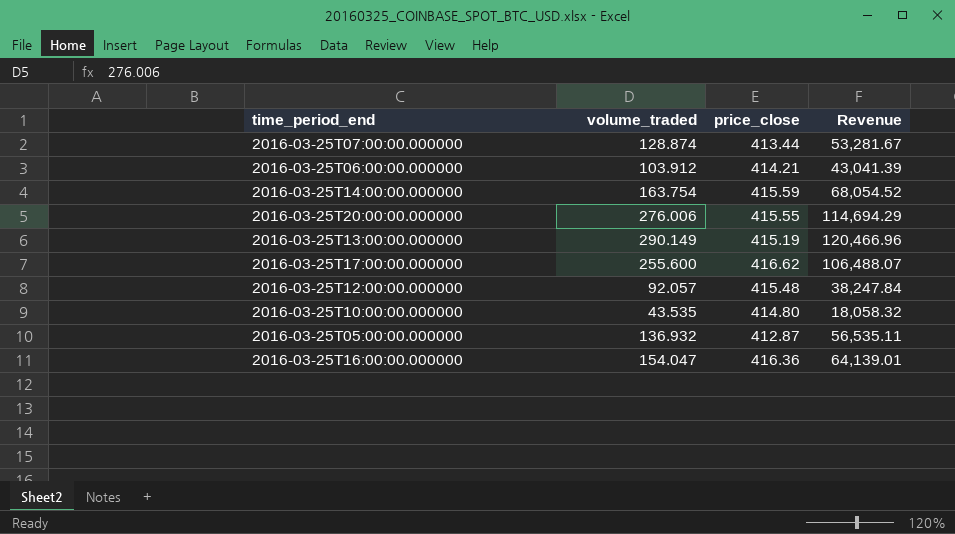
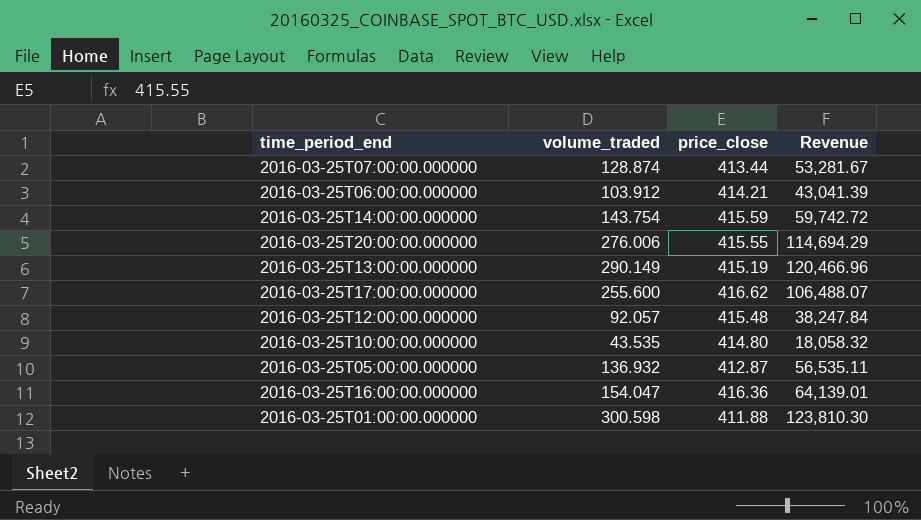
2016-03-25T14:00:00.000000 | volume_traded: 163.754 -> 143.754
2016-03-25T14:00:00.000000 | Revenue: 68,054.52 -> 59,742.72
row 2016-03-25T01:00:00.000000: none -> 300.598 | 411.88 | 123,810.30

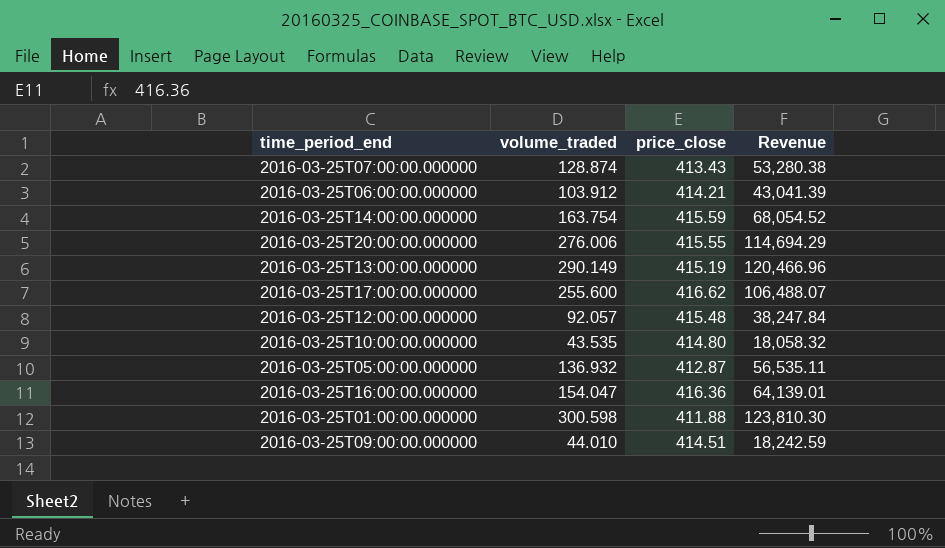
2016-03-25T07:00:00.000000 | price_close: 413.44 -> 413.43
2016-03-25T07:00:00.000000 | Revenue: 53,281.67 -> 53,280.38
2016-03-25T14:00:00.000000 | volume_traded: 143.754 -> 163.754
2016-03-25T14:00:00.000000 | Revenue: 59,742.72 -> 68,054.52
row 2016-03-25T09:00:00.000000: none -> 44.010 | 414.51 | 18,242.59

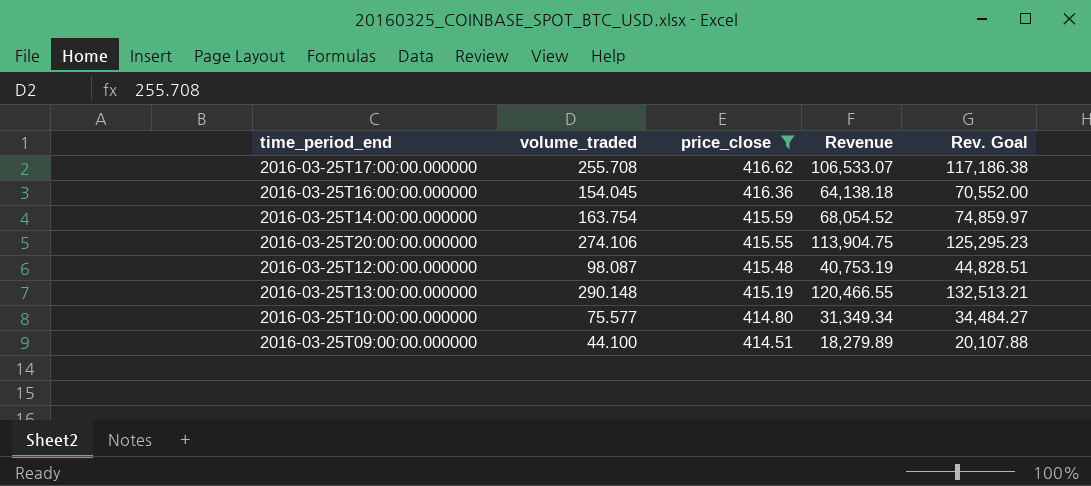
filter: none -> price_close >= 414.51
row order: none -> price_close descending
column Rev. Goal | formula: none -> [Revenue] * 1.1
2016-03-25T17:00:00.000000 | volume_traded: 255.600 -> 255.708
2016-03-25T17:00:00.000000 | Revenue: 106,488.07 -> 106,533.07
2016-03-25T16:00:00.000000 | volume_traded: 154.047 -> 154.045
2016-03-25T16:00:00.000000 | Revenue: 64,139.01 -> 64,138.18
2016-03-25T20:00:00.000000 | volume_traded: 276.006 -> 274.106
2016-03-25T20:00:00.000000 | Revenue: 114,694.29 -> 113,904.75
2016-03-25T12:00:00.000000 | volume_traded: 92.057 -> 98.087
2016-03-25T12:00:00.000000 | Revenue: 38,247.84 -> 40,753.19
2016-03-25T13:00:00.000000 | volume_traded: 290.149 -> 290.148
2016-03-25T13:00:00.000000 | Revenue: 120,466.96 -> 120,466.55
2016-03-25T10:00:00.000000 | volume_traded: 43.535 -> 75.577
2016-03-25T10:00:00.000000 | Revenue: 18,058.32 -> 31,349.34
2016-03-25T09:00:00.000000 | volume_traded: 44.010 -> 44.100
2016-03-25T09:00:00.000000 | Revenue: 18,242.59 -> 18,279.89

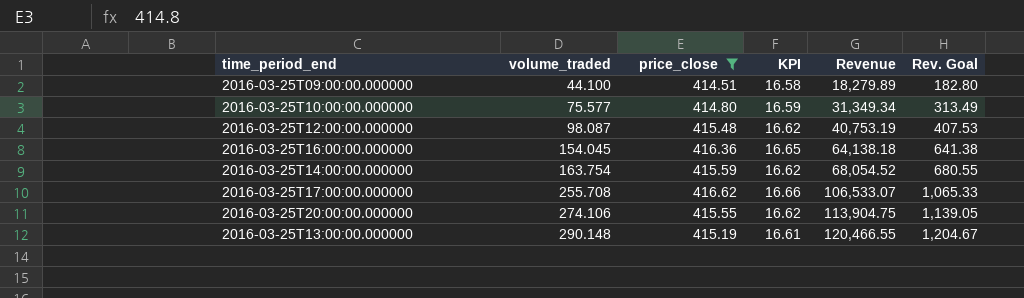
row order: price_close descending -> volume_traded ascending
column KPI | formula: none -> [price_close] * 0.04
column Rev. Goal | formula: [Revenue] * 1.1 -> [Revenue] * 0.01

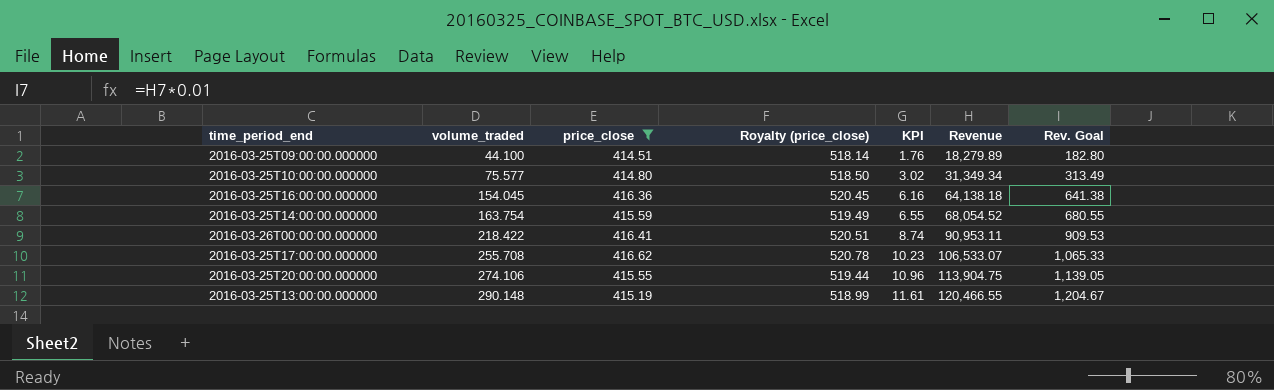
column Royalty (price_close) | formula: none -> [price_close] * 1.25
column KPI | formula: [price_close] * 0.04 -> [volume_traded] * 0.04
row 2016-03-25T12:00:00.000000: 98.087 | 415.48 | 16.62 | 40,753.19 | 407.53 -> none
row 2016-03-26T00:00:00.000000: none -> 218.422 | 416.41 | 520.51 | 8.74 | 90,953.11 | 909.53

